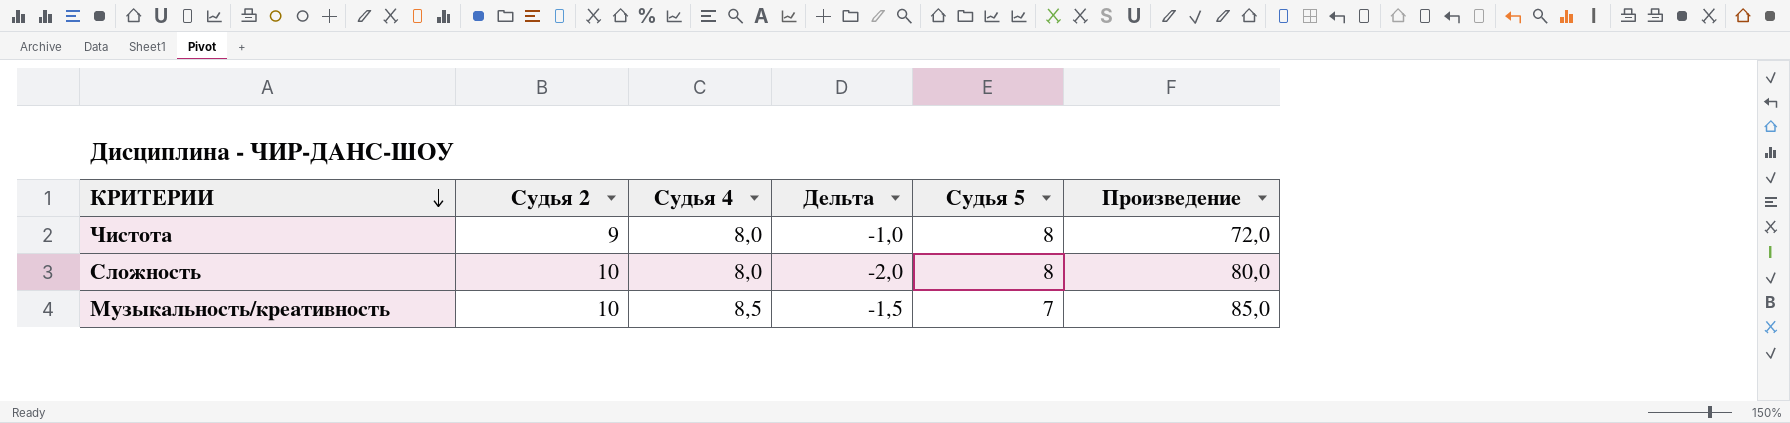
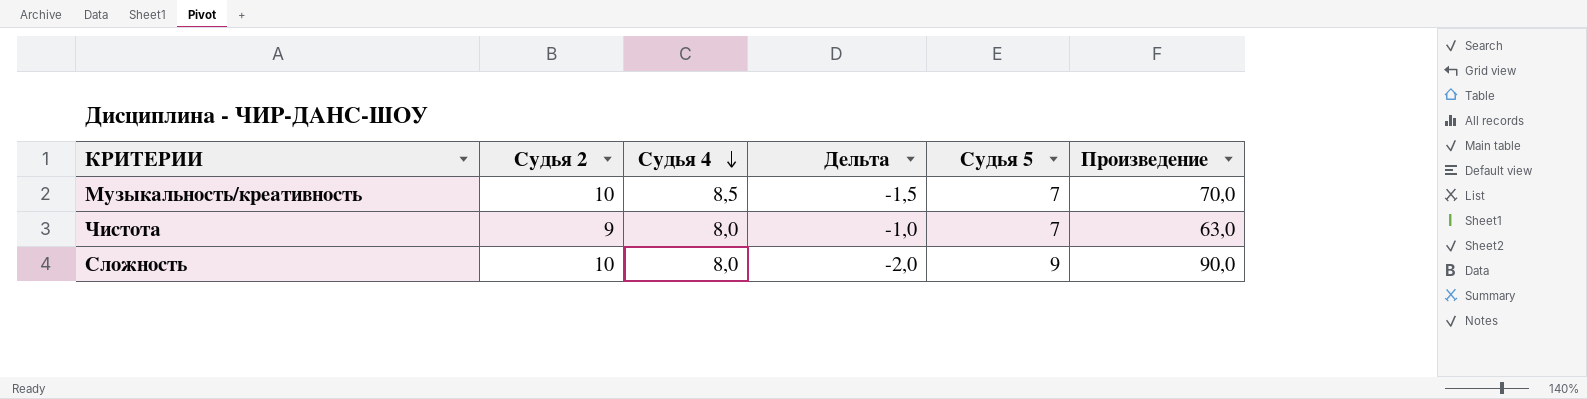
row order: КРИТЕРИИ descending -> Судья 4 descending
column Произведение | formula: [Судья 2] * [Судья 4] -> [Судья 2] * [Судья 5]
Чистота | Судья 5: 8 -> 7
Сложность | Судья 5: 8 -> 9

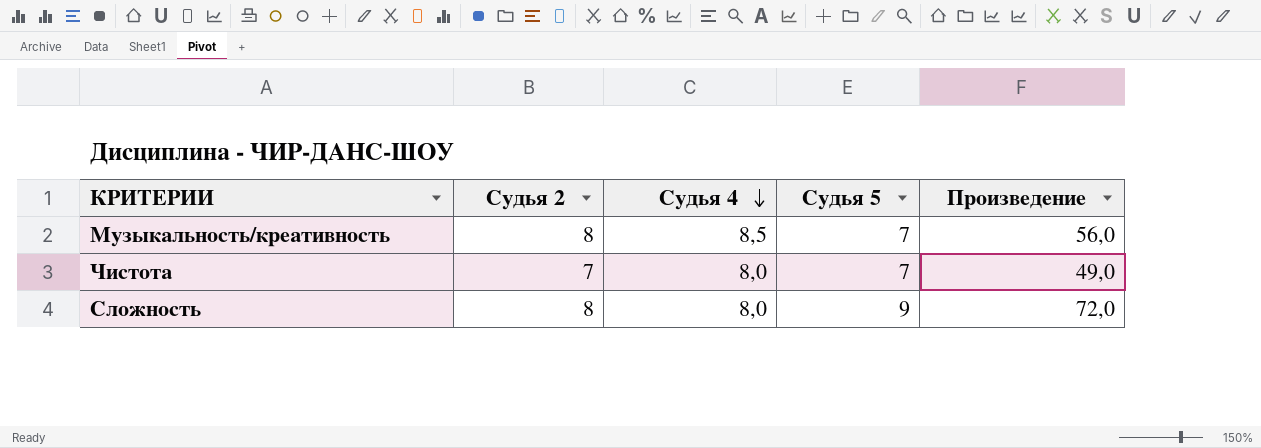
column Дельта | formula: [Судья 4] - [Судья 2] -> none
Музыкальность/креативность | Судья 2: 10 -> 8
Музыкальность/креативность | Произведение: 70,0 -> 56,0
Чистота | Судья 2: 9 -> 7
Чистота | Произведение: 63,0 -> 49,0
Сложность | Судья 2: 10 -> 8
Сложность | Произведение: 90,0 -> 72,0

